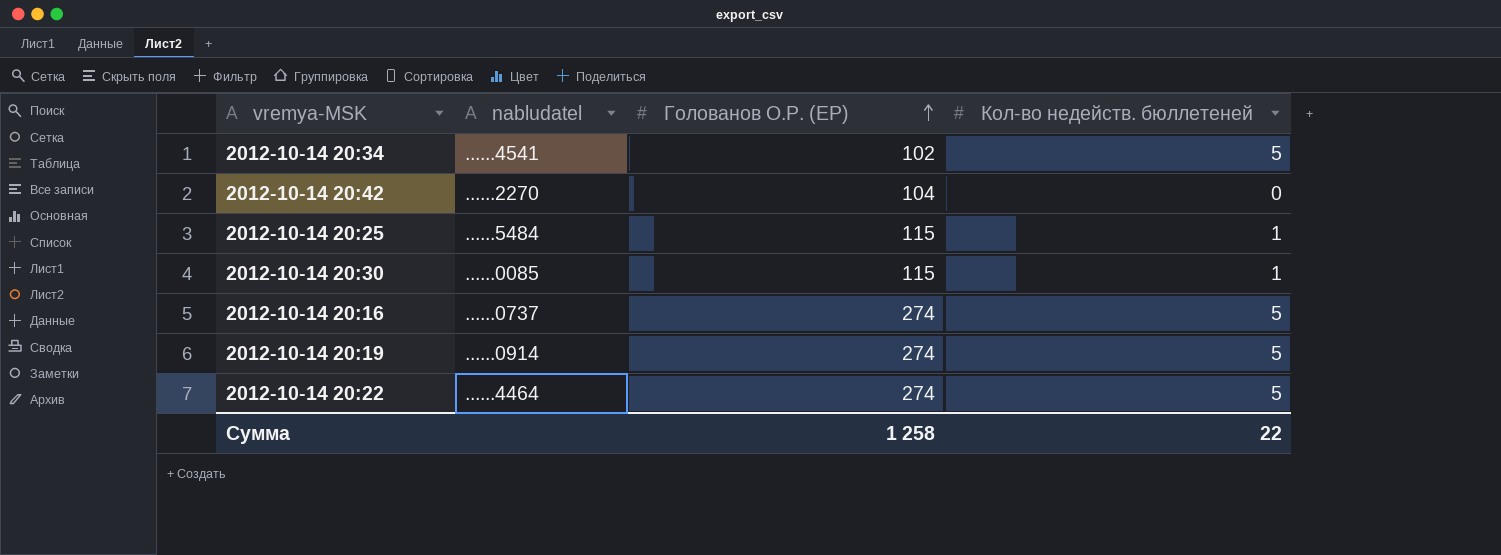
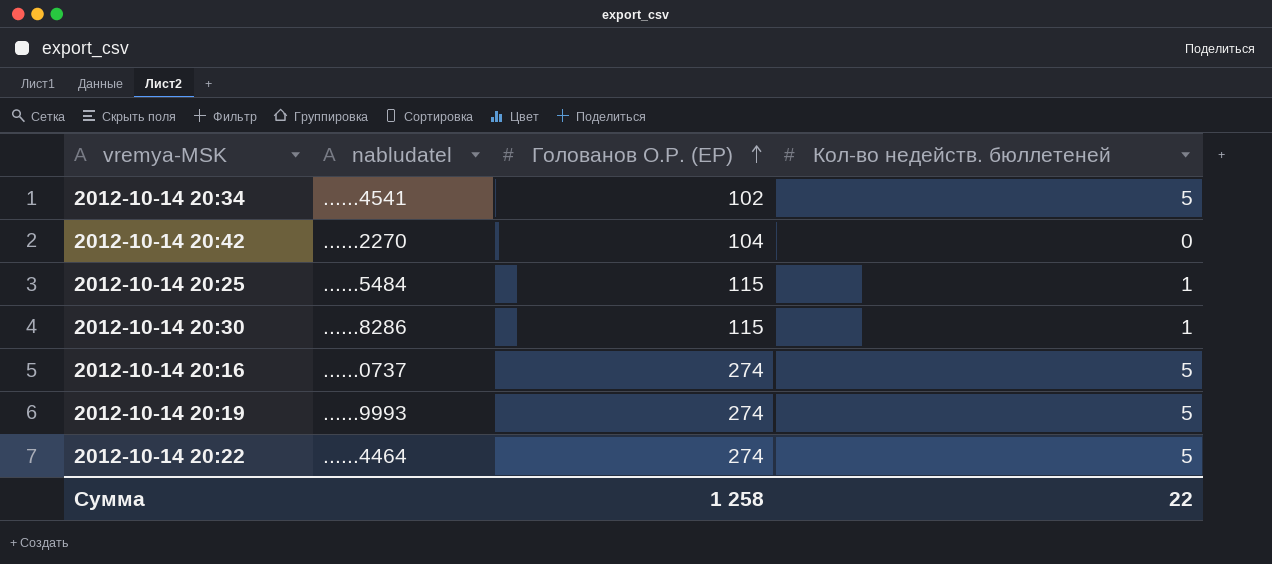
2012-10-14 20:30 | nabludatel: ......0085 -> ......8286
2012-10-14 20:19 | nabludatel: ......0914 -> ......9993

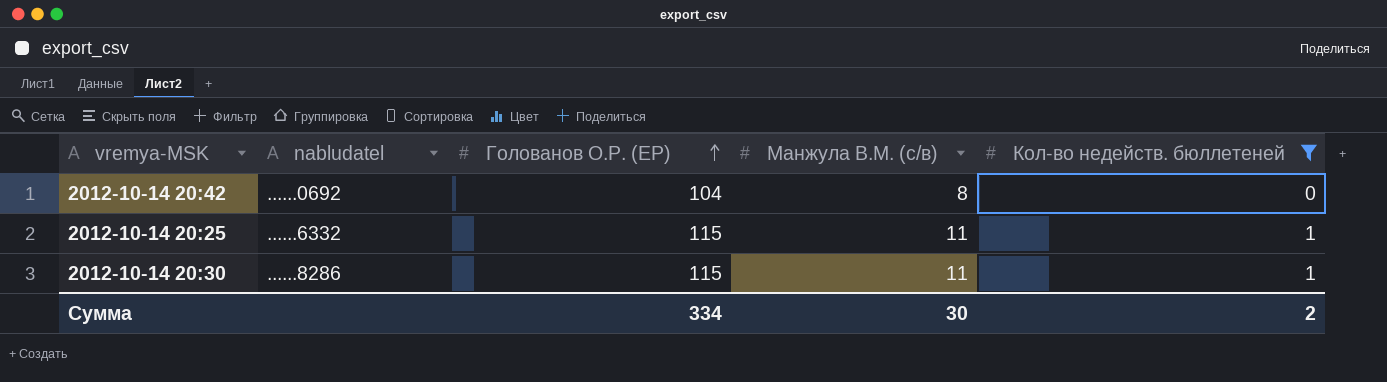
filter: none -> Кол-во недейств. бюллетеней != 5
column Манжула В.М. (с/в) | position: none -> 4
2012-10-14 20:42 | nabludatel: ......2270 -> ......0692
2012-10-14 20:25 | nabludatel: ......5484 -> ......6332
Сумма | Голованов О.Р. (ЕР): 1 258 -> 334
Сумма | Кол-во недейств. бюллетеней: 22 -> 2

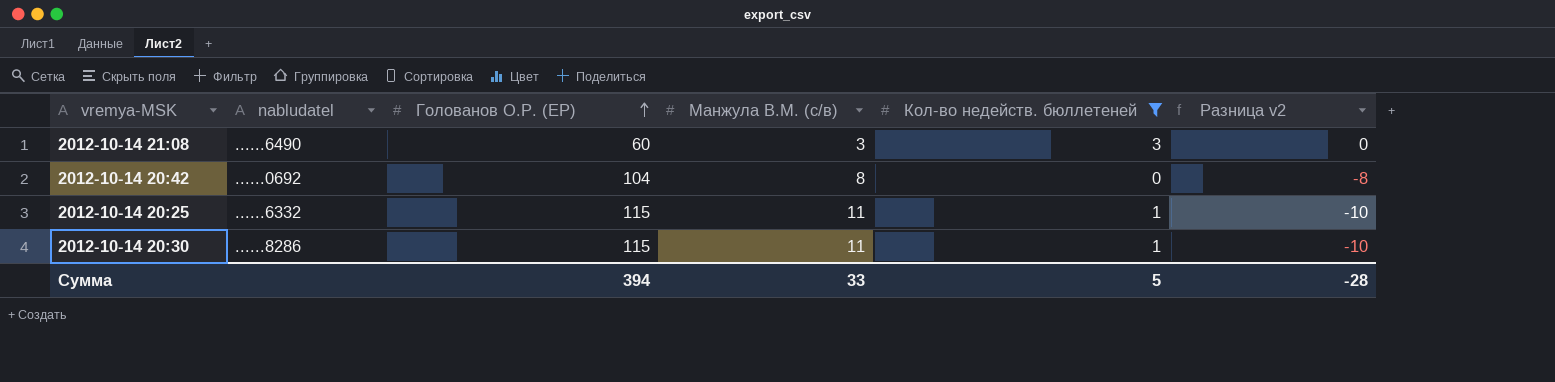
column Разница v2 | formula: none -> [Кол-во недейств. бюллетеней] - [Манжула В.М. (с/в)]
row 2012-10-14 21:08: none -> ......6490 | 60 | 3 | 3 | 0
Сумма | Голованов О.Р. (ЕР): 334 -> 394
Сумма | Манжула В.М. (с/в): 30 -> 33
Сумма | Кол-во недейств. бюллетеней: 2 -> 5

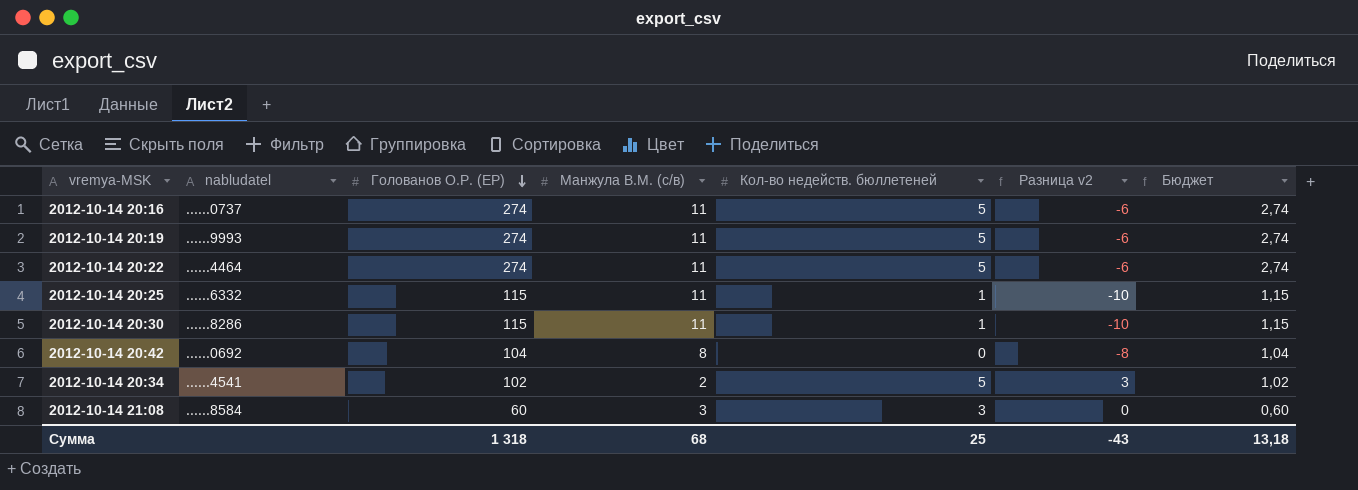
filter: Кол-во недейств. бюллетеней != 5 -> none
row order: Голованов О.Р. (ЕР) ascending -> Голованов О.Р. (ЕР) descending
column Бюджет | formula: none -> [Голованов О.Р. (ЕР)] * 0,01
2012-10-14 21:08 | nabludatel: ......6490 -> ......8584
Сумма | Голованов О.Р. (ЕР): 394 -> 1 318
Сумма | Манжула В.М. (с/в): 33 -> 68
Сумма | Кол-во недейств. бюллетеней: 5 -> 25
Сумма | Разница v2: -28 -> -43

